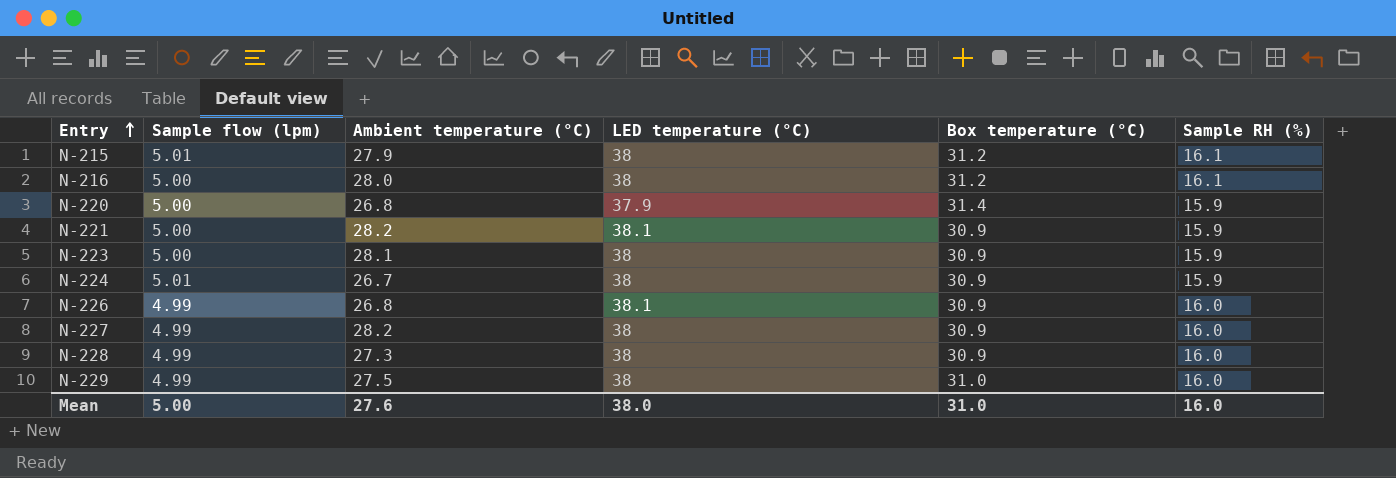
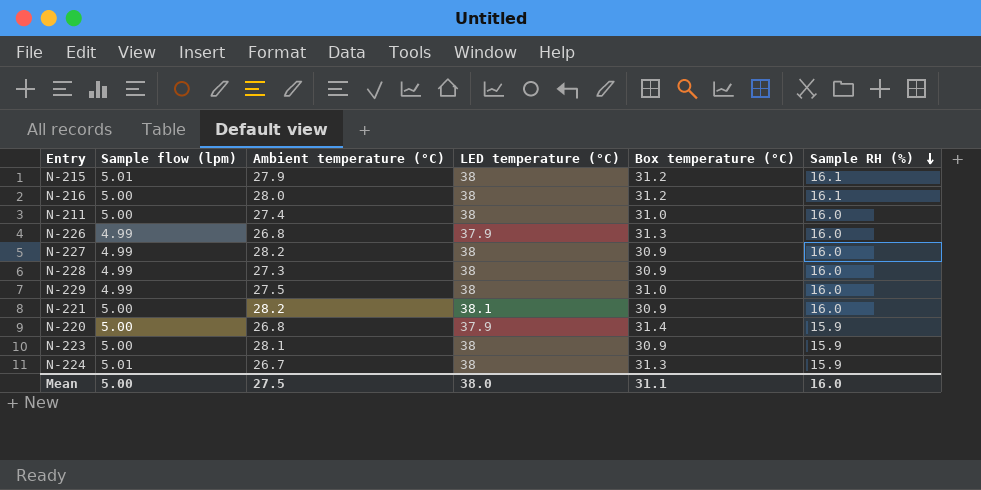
row order: Entry ascending -> Sample RH (%) descending
row N-211: none -> 5.00 | 27.4 | 38 | 31.0 | 16.0
N-226 | LED temperature (°C): 38.1 -> 37.9
N-226 | Box temperature (°C): 30.9 -> 31.3
N-221 | Sample RH (%): 15.9 -> 16.0
N-224 | Box temperature (°C): 30.9 -> 31.3
Mean | Ambient temperature (°C): 27.6 -> 27.5
Mean | Box temperature (°C): 31.0 -> 31.1

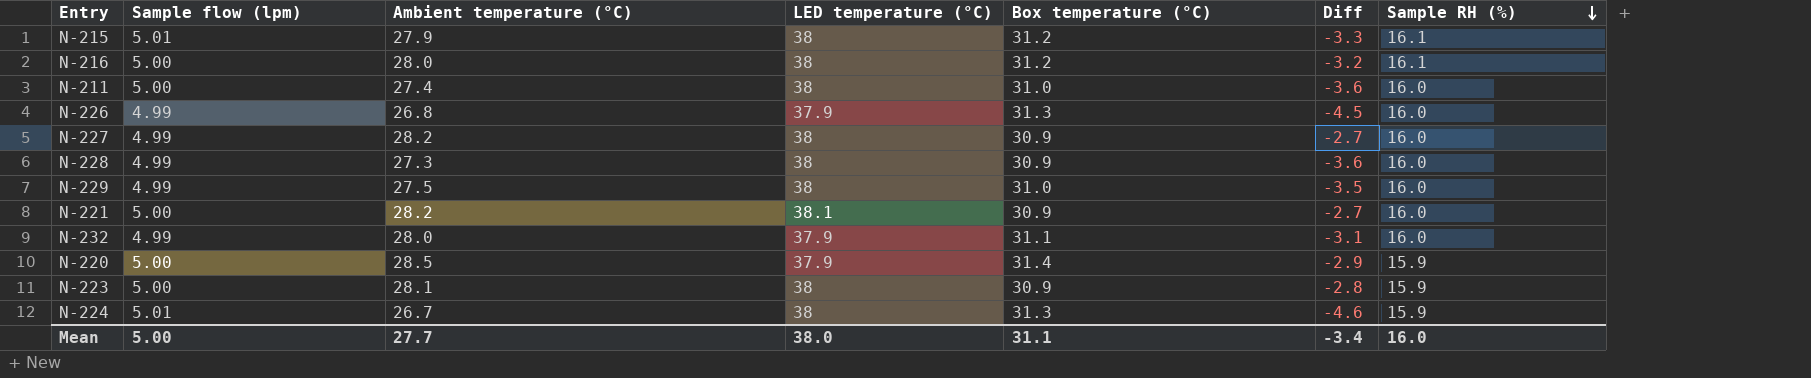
column Diff | formula: none -> [Ambient temperature (°C)] - [Box temperature (°C)]
row N-232: none -> 4.99 | 28.0 | 37.9 | 31.1 | -3.1 | 16.0
N-220 | Ambient temperature (°C): 26.8 -> 28.5
Mean | Ambient temperature (°C): 27.5 -> 27.7

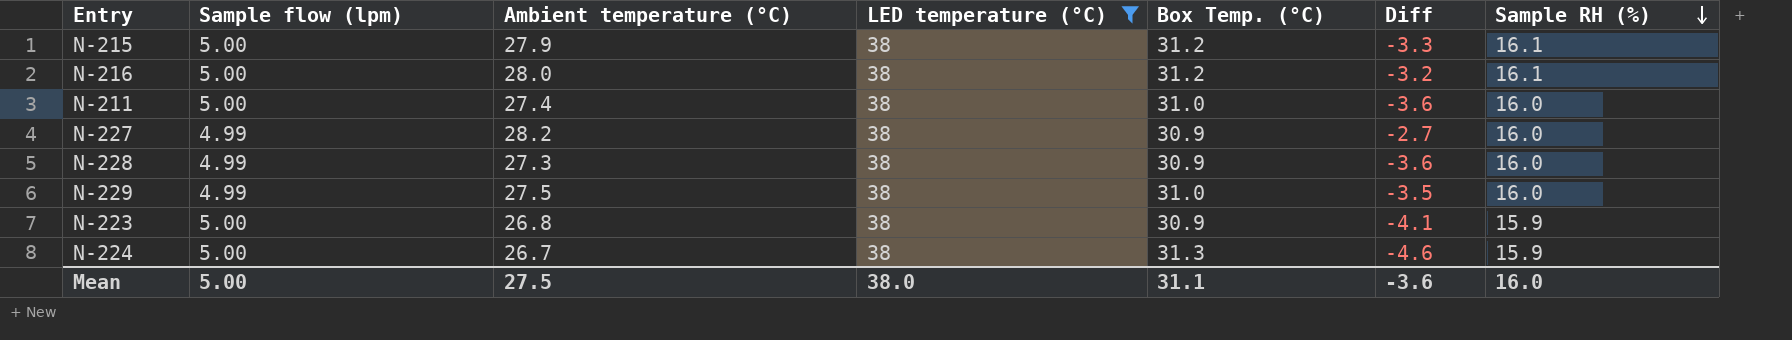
filter: none -> LED temperature (°C) = 38
column name: Box temperature (°C) -> Box Temp. (°C)
N-215 | Sample flow (lpm): 5.01 -> 5.00
N-223 | Ambient temperature (°C): 28.1 -> 26.8
N-223 | Diff: -2.8 -> -4.1
N-224 | Sample flow (lpm): 5.01 -> 5.00
Mean | Ambient temperature (°C): 27.7 -> 27.5
Mean | Diff: -3.4 -> -3.6

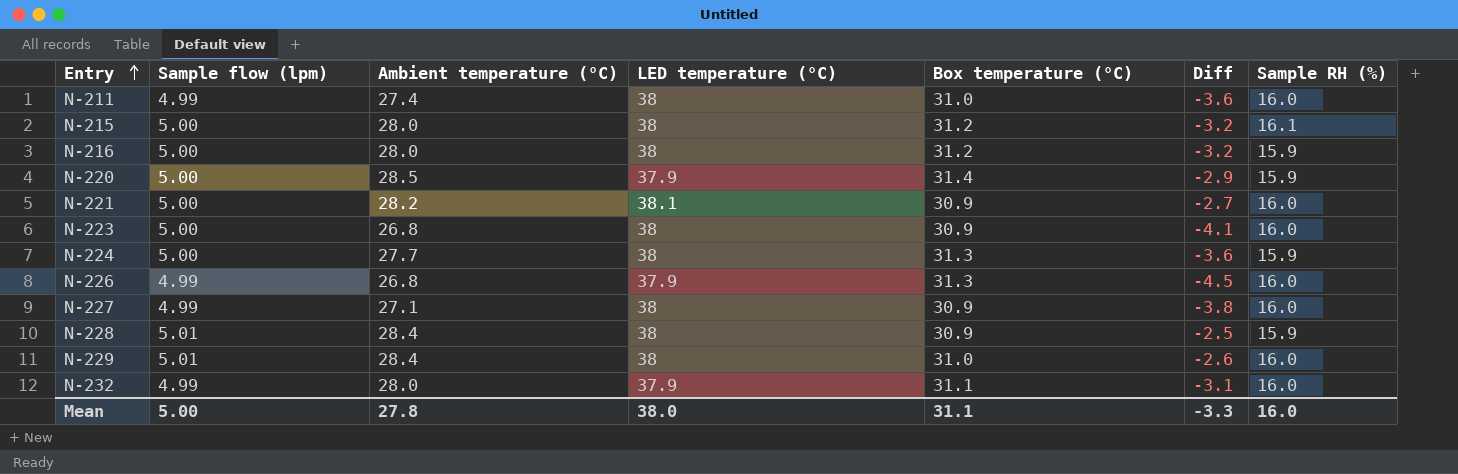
filter: LED temperature (°C) = 38 -> none
row order: Sample RH (%) descending -> Entry ascending
column name: Box Temp. (°C) -> Box temperature (°C)
N-211 | Sample flow (lpm): 5.00 -> 4.99
N-215 | Ambient temperature (°C): 27.9 -> 28.0
N-215 | Diff: -3.3 -> -3.2
N-216 | Sample RH (%): 16.1 -> 15.9
N-223 | Sample RH (%): 15.9 -> 16.0
N-224 | Ambient temperature (°C): 26.7 -> 27.7
N-224 | Diff: -4.6 -> -3.6
N-227 | Ambient temperature (°C): 28.2 -> 27.1
N-227 | Diff: -2.7 -> -3.8
N-228 | Sample flow (lpm): 4.99 -> 5.01
N-228 | Ambient temperature (°C): 27.3 -> 28.4
N-228 | Diff: -3.6 -> -2.5
N-228 | Sample RH (%): 16.0 -> 15.9
N-229 | Sample flow (lpm): 4.99 -> 5.01
N-229 | Ambient temperature (°C): 27.5 -> 28.4
N-229 | Diff: -3.5 -> -2.6
Mean | Ambient temperature (°C): 27.5 -> 27.8
Mean | Diff: -3.6 -> -3.3

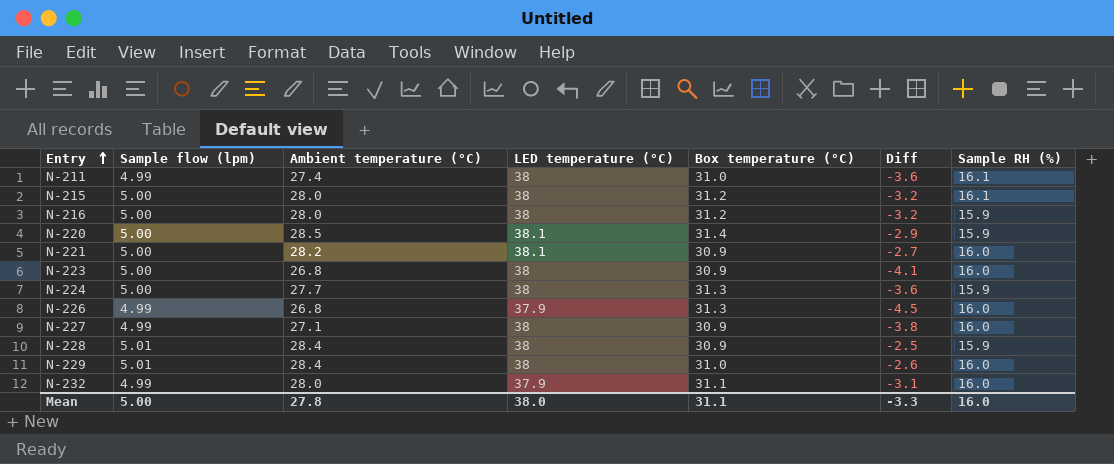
N-211 | Sample RH (%): 16.0 -> 16.1
N-220 | LED temperature (°C): 37.9 -> 38.1

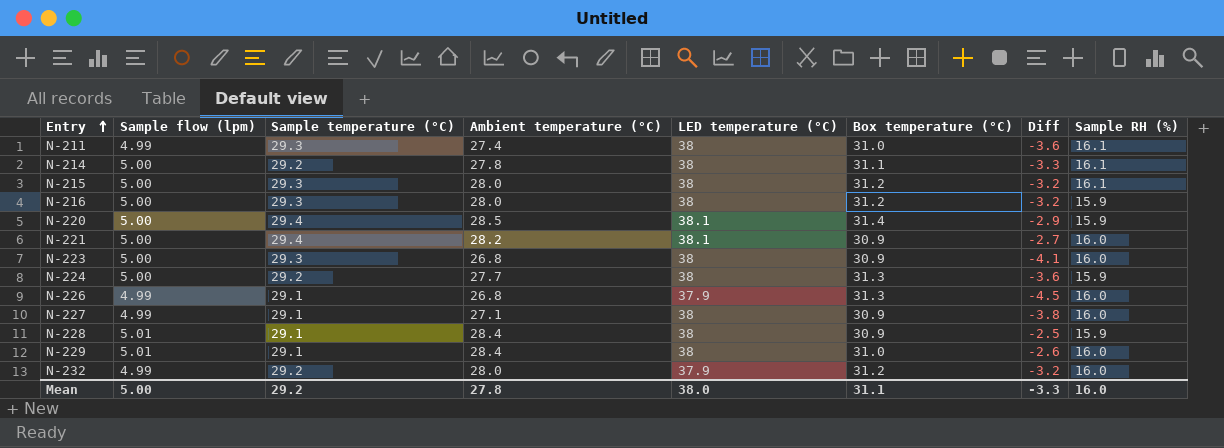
column Sample temperature (°C) | position: none -> 3
row N-214: none -> 5.00 | 29.2 | 27.8 | 38 | 31.1 | -3.3 | 16.1
N-232 | Box temperature (°C): 31.1 -> 31.2
N-232 | Diff: -3.1 -> -3.2

